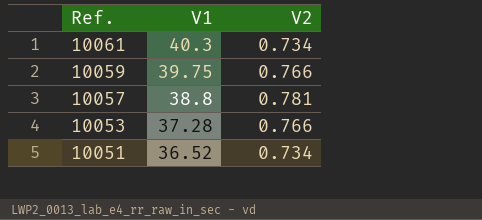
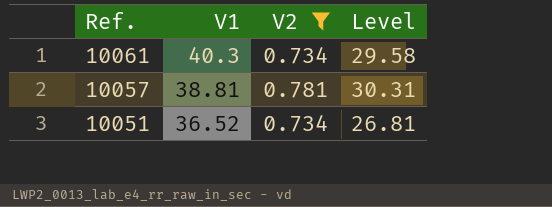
filter: none -> V2 != 0.766
column Level | formula: none -> [V1] * [V2]
10057 | V1: 38.8 -> 38.81

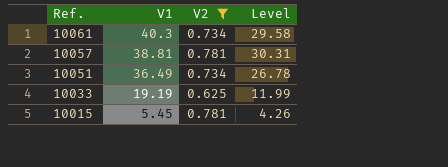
10051 | V1: 36.52 -> 36.49
10051 | Level: 26.81 -> 26.78
row 10033: none -> 19.19 | 0.625 | 11.99
row 10015: none -> 5.45 | 0.781 | 4.26

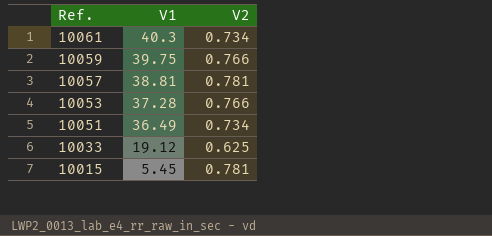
filter: V2 != 0.766 -> none
column Level | formula: [V1] * [V2] -> none
10033 | V1: 19.19 -> 19.12

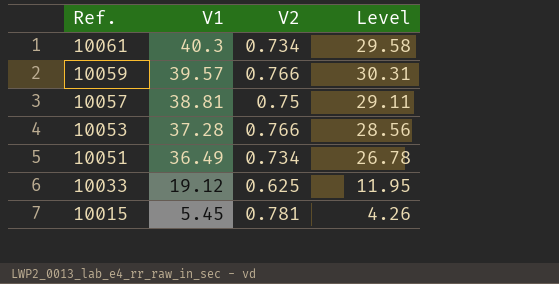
column Level | formula: none -> [V1] * [V2]
10059 | V1: 39.75 -> 39.57
10057 | V2: 0.781 -> 0.75

